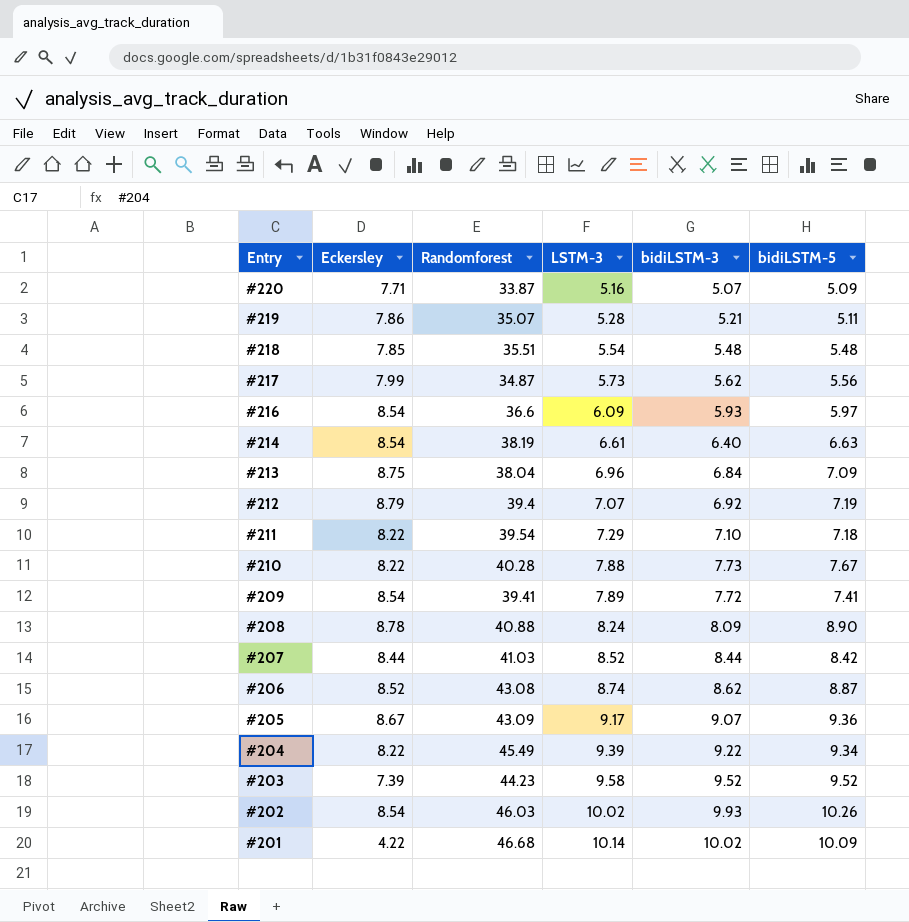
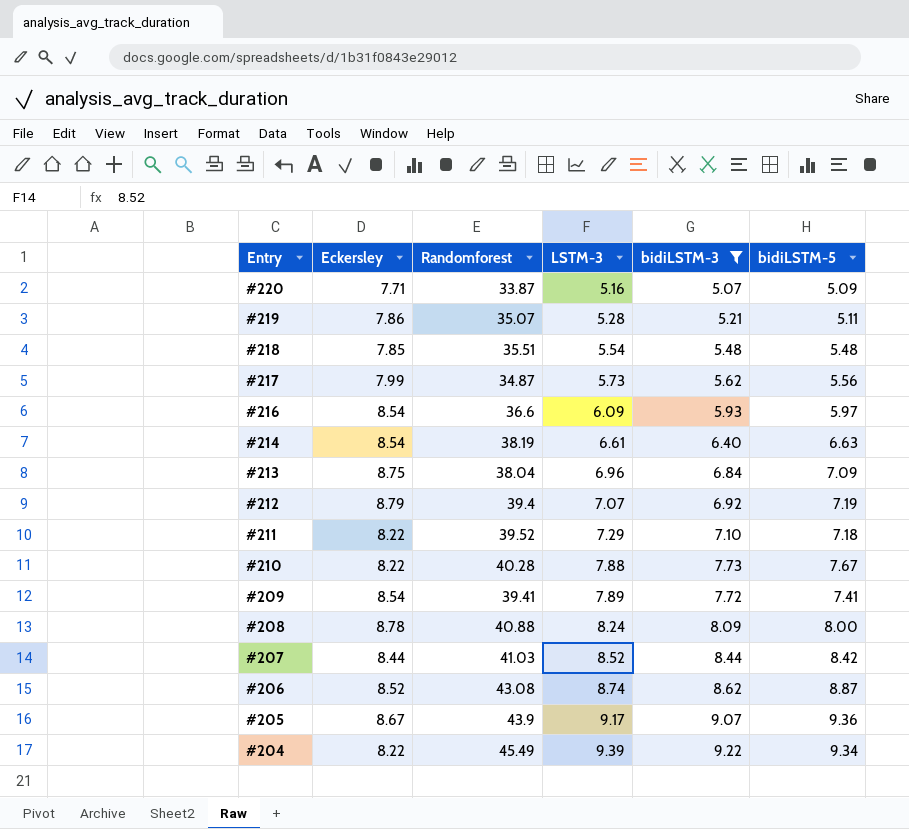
filter: none -> bidiLSTM-3 <= 9.22
#211 | Randomforest: 39.54 -> 39.52
#208 | bidiLSTM-5: 8.90 -> 8.00
#205 | Randomforest: 43.09 -> 43.9

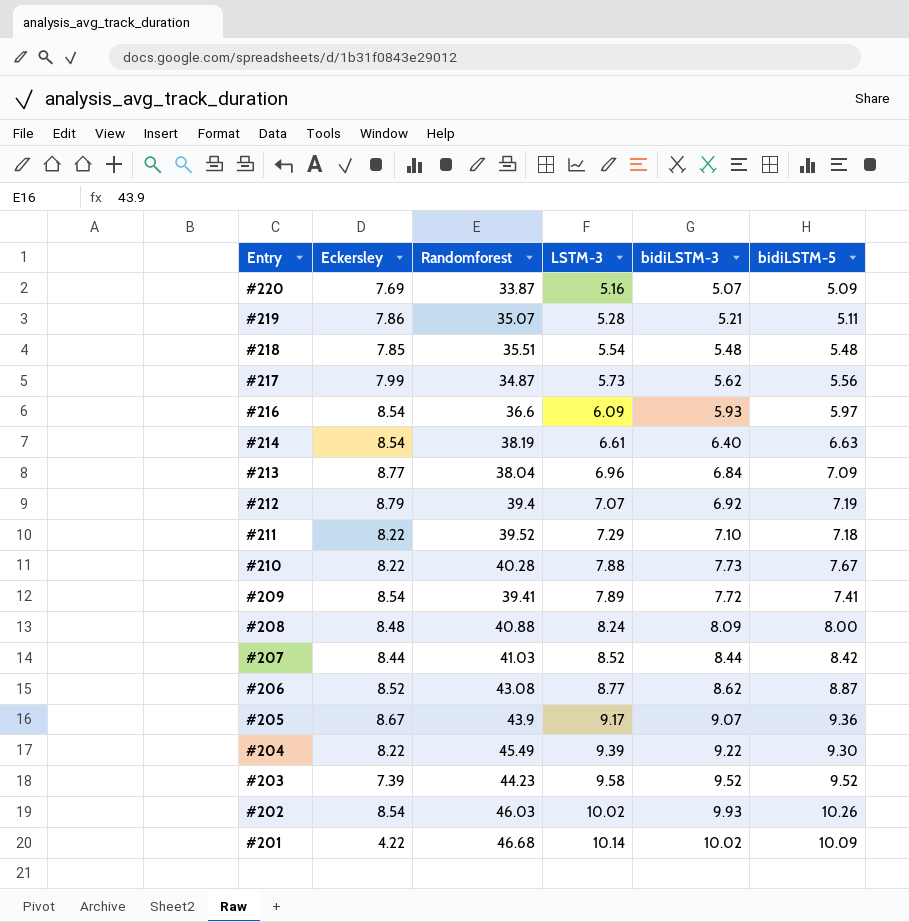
filter: bidiLSTM-3 <= 9.22 -> none
#220 | Eckersley: 7.71 -> 7.69
#213 | Eckersley: 8.75 -> 8.77
#208 | Eckersley: 8.78 -> 8.48
#206 | LSTM-3: 8.74 -> 8.77
#204 | bidiLSTM-5: 9.34 -> 9.30

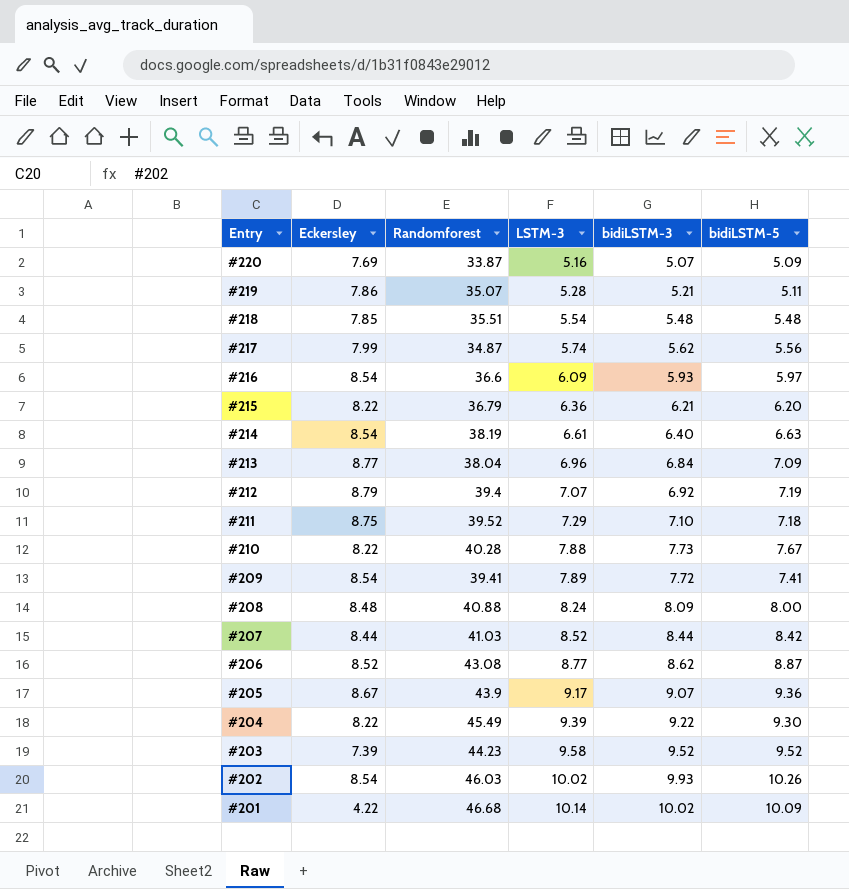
#217 | LSTM-3: 5.73 -> 5.74
row #215: none -> 8.22 | 36.79 | 6.36 | 6.21 | 6.20
#211 | Eckersley: 8.22 -> 8.75

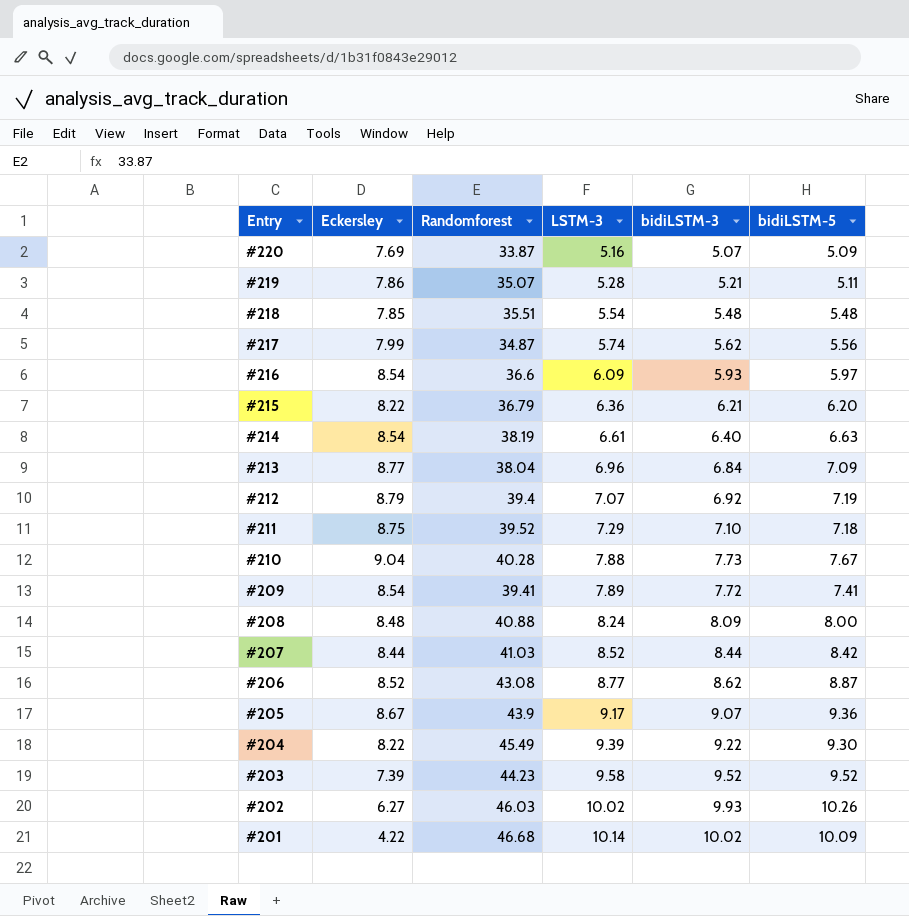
#210 | Eckersley: 8.22 -> 9.04
#202 | Eckersley: 8.54 -> 6.27

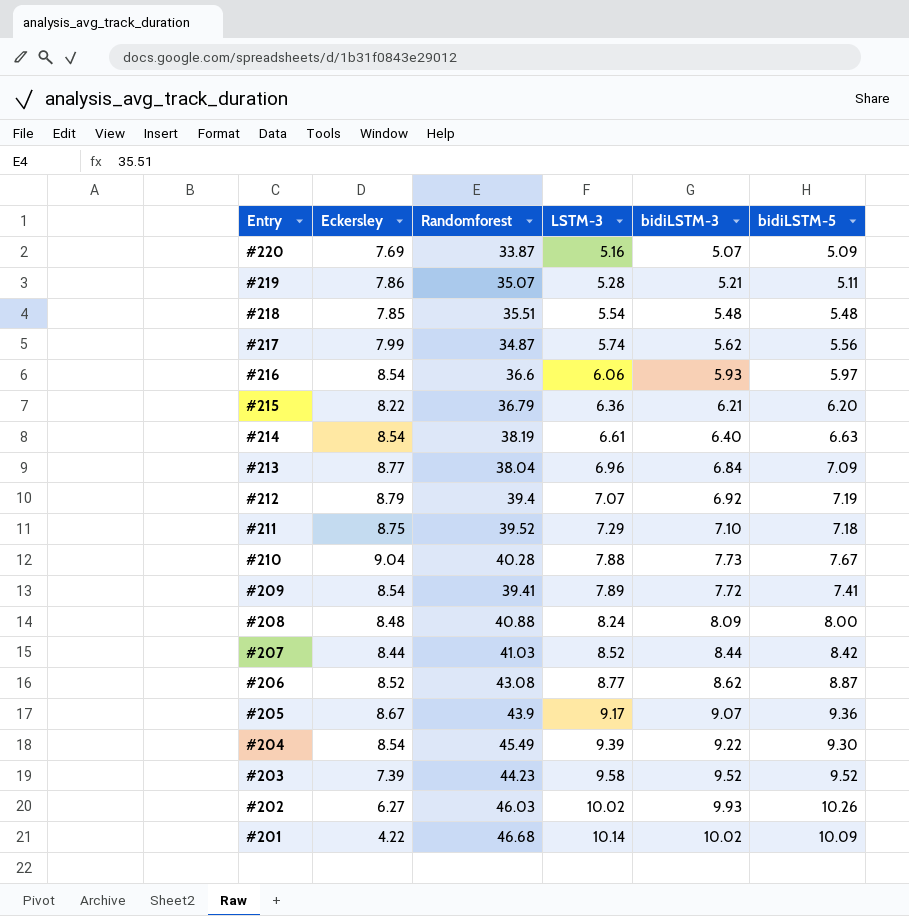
#216 | LSTM-3: 6.09 -> 6.06
#204 | Eckersley: 8.22 -> 8.54

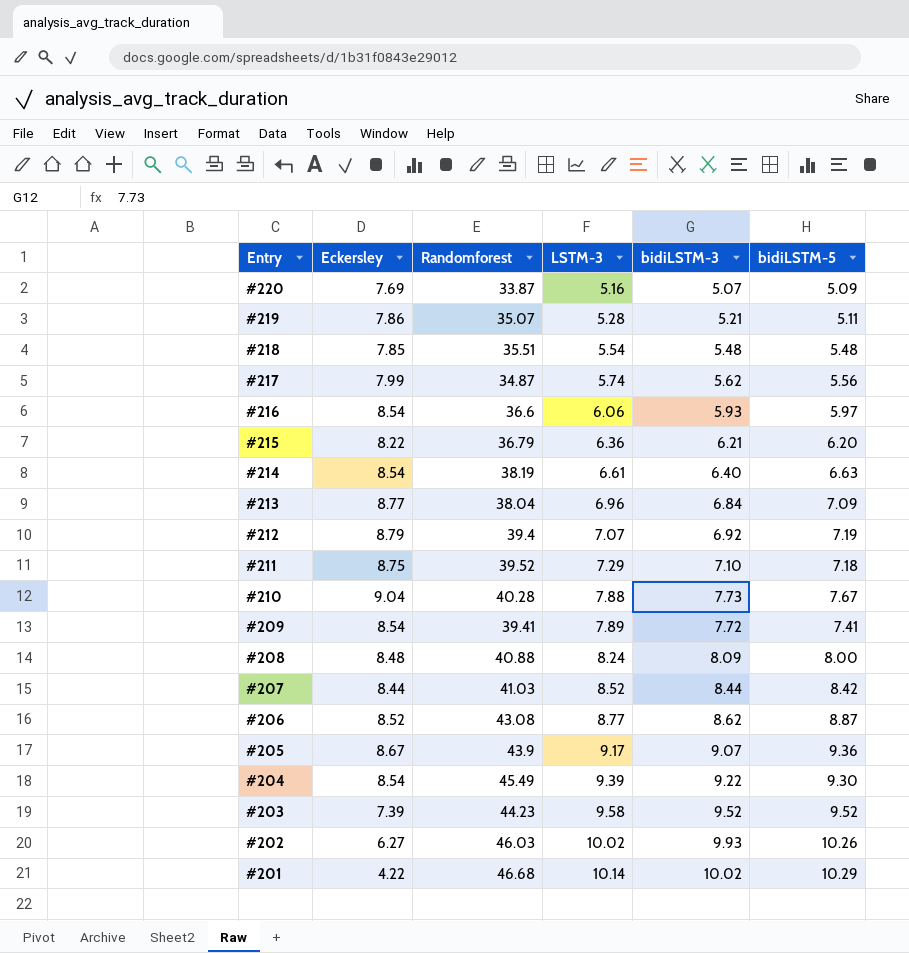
#201 | bidiLSTM-5: 10.09 -> 10.29

